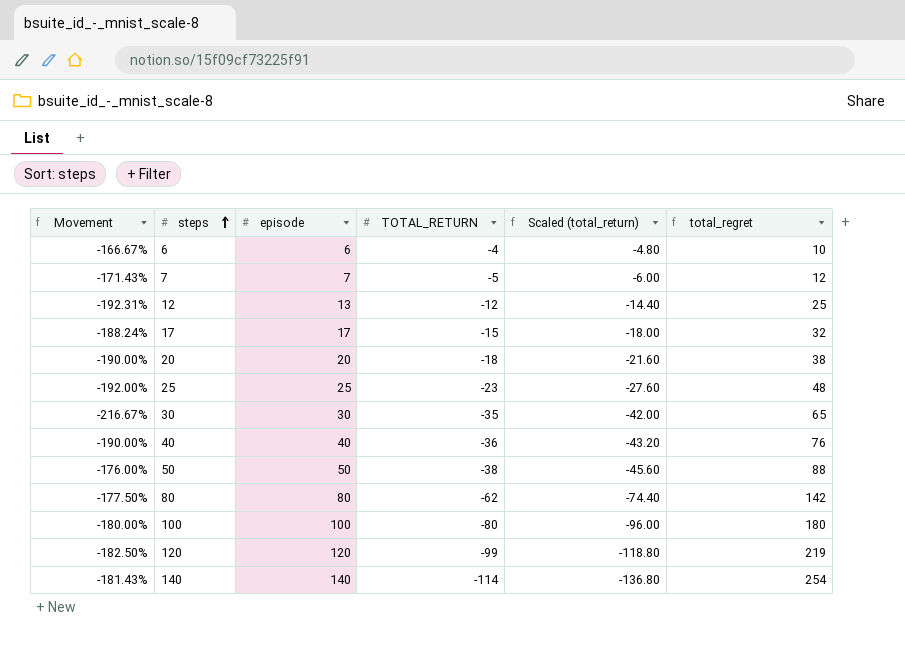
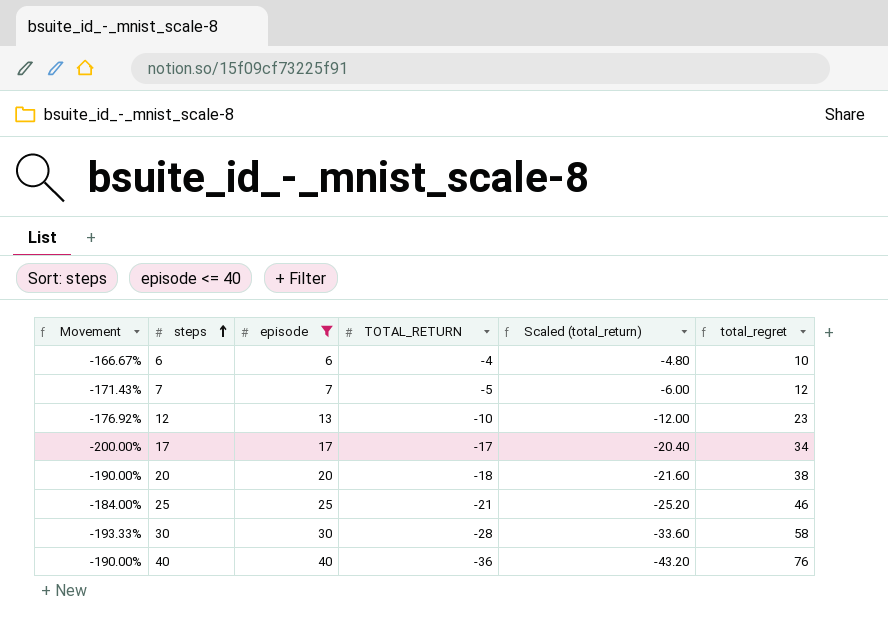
filter: none -> episode <= 40
12 | Movement: -192.31% -> -176.92%
12 | TOTAL_RETURN: -12 -> -10
12 | Scaled (total_return): -14.40 -> -12.00
12 | total_regret: 25 -> 23
17 | Movement: -188.24% -> -200.00%
17 | TOTAL_RETURN: -15 -> -17
17 | Scaled (total_return): -18.00 -> -20.40
17 | total_regret: 32 -> 34
25 | Movement: -192.00% -> -184.00%
25 | TOTAL_RETURN: -23 -> -21
25 | Scaled (total_return): -27.60 -> -25.20
25 | total_regret: 48 -> 46
30 | Movement: -216.67% -> -193.33%
30 | TOTAL_RETURN: -35 -> -28
30 | Scaled (total_return): -42.00 -> -33.60
30 | total_regret: 65 -> 58

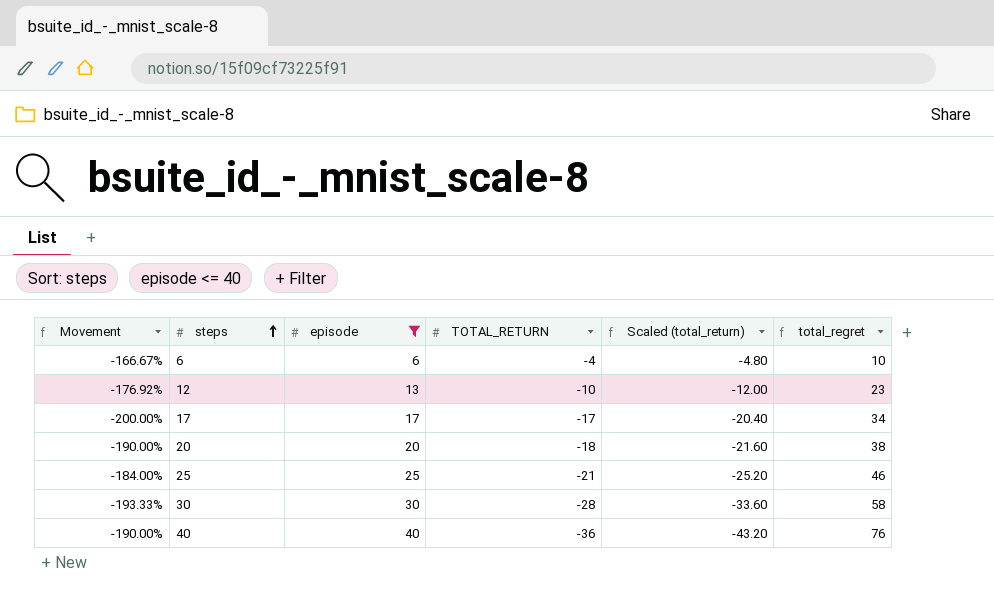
row 7: -171.43% | 7 | -5 | -6.00 | 12 -> none

